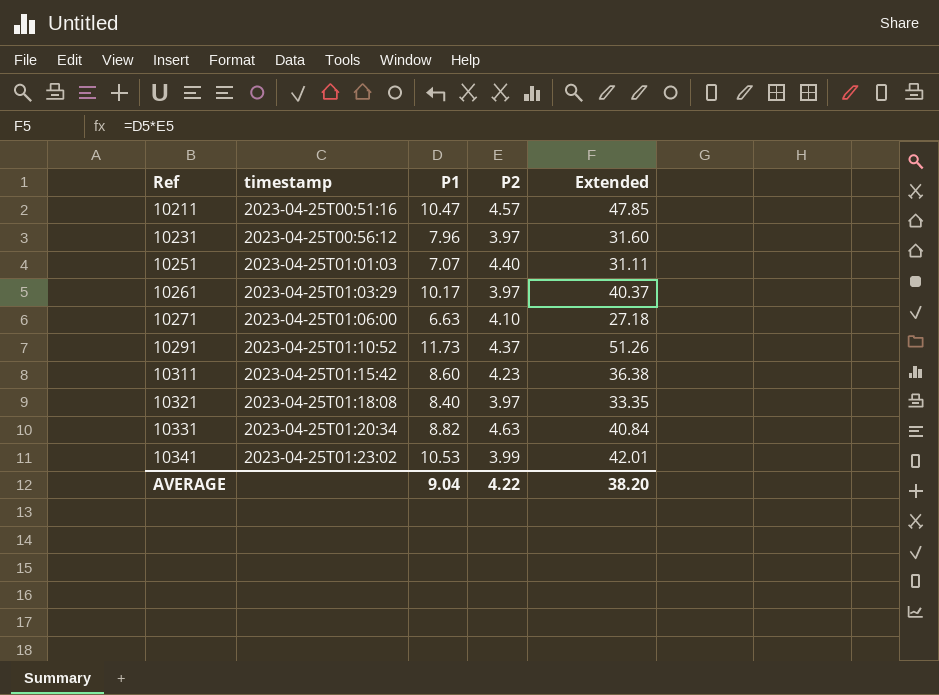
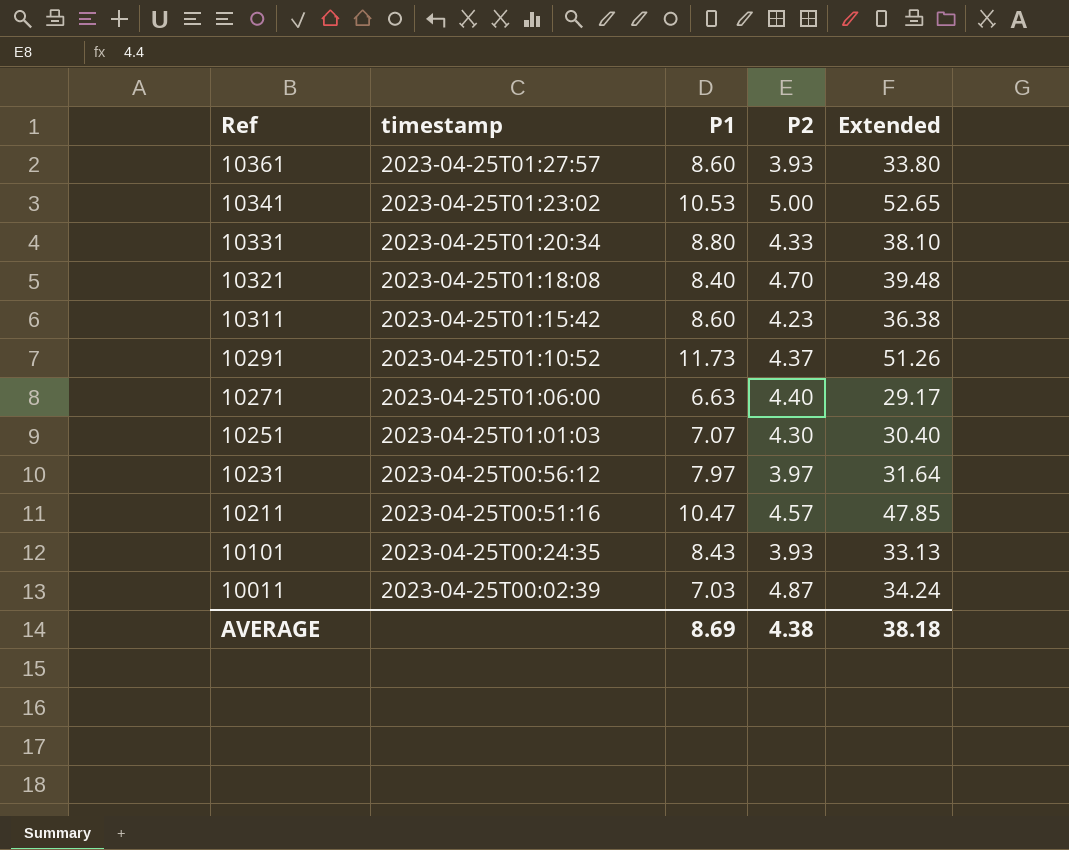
row order: Ref ascending -> Ref descending
row 10261: 2023-04-25T01:03:29 | 10.17 | 3.97 | 40.37 -> none
row 10361: none -> 2023-04-25T01:27:57 | 8.60 | 3.93 | 33.80
10341 | P2: 3.99 -> 5.00
10341 | Extended: 42.01 -> 52.65
10331 | P1: 8.82 -> 8.80
10331 | P2: 4.63 -> 4.33
10331 | Extended: 40.84 -> 38.10
10321 | P2: 3.97 -> 4.70
10321 | Extended: 33.35 -> 39.48
10271 | P2: 4.10 -> 4.40
10271 | Extended: 27.18 -> 29.17
10251 | P2: 4.40 -> 4.30
10251 | Extended: 31.11 -> 30.40
10231 | P1: 7.96 -> 7.97
10231 | Extended: 31.60 -> 31.64
row 10101: none -> 2023-04-25T00:24:35 | 8.43 | 3.93 | 33.13
row 10011: none -> 2023-04-25T00:02:39 | 7.03 | 4.87 | 34.24
AVERAGE | P1: 9.04 -> 8.69
AVERAGE | P2: 4.22 -> 4.38
AVERAGE | Extended: 38.20 -> 38.18

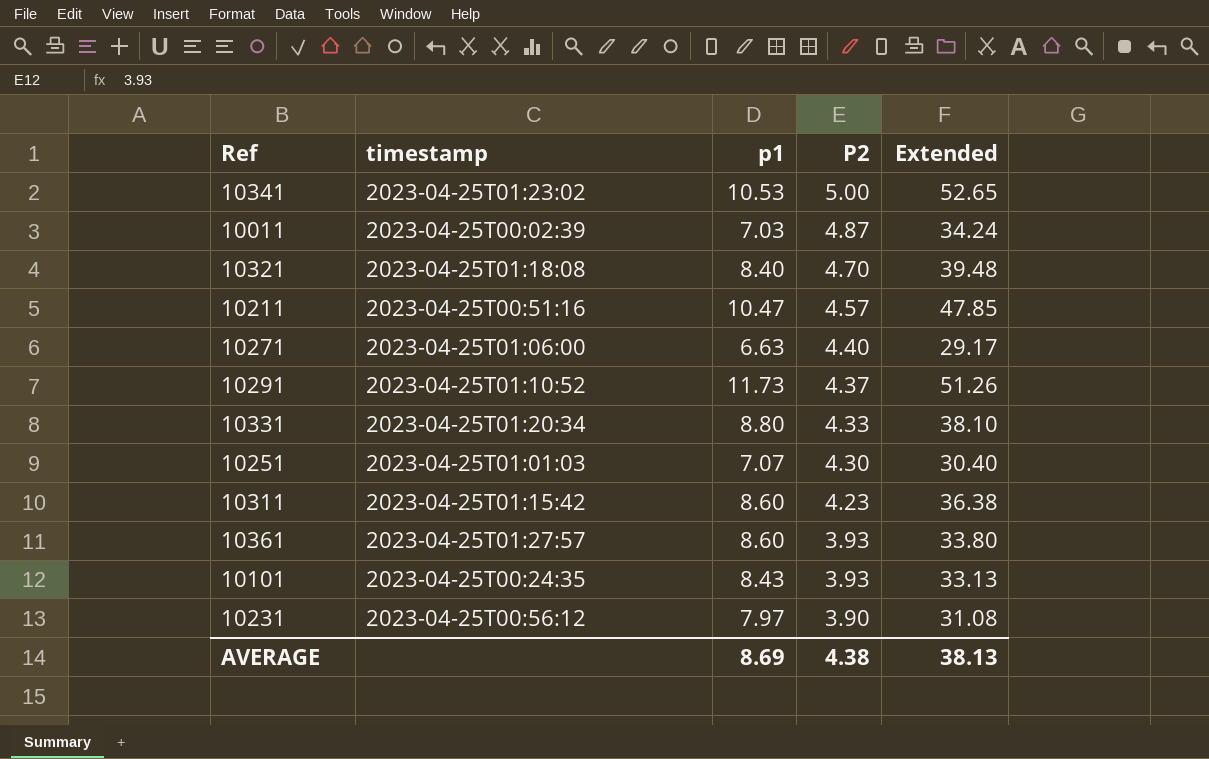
row order: Ref descending -> P2 descending
column name: P1 -> p1
10231 | P2: 3.97 -> 3.90
10231 | Extended: 31.64 -> 31.08
AVERAGE | Extended: 38.18 -> 38.13

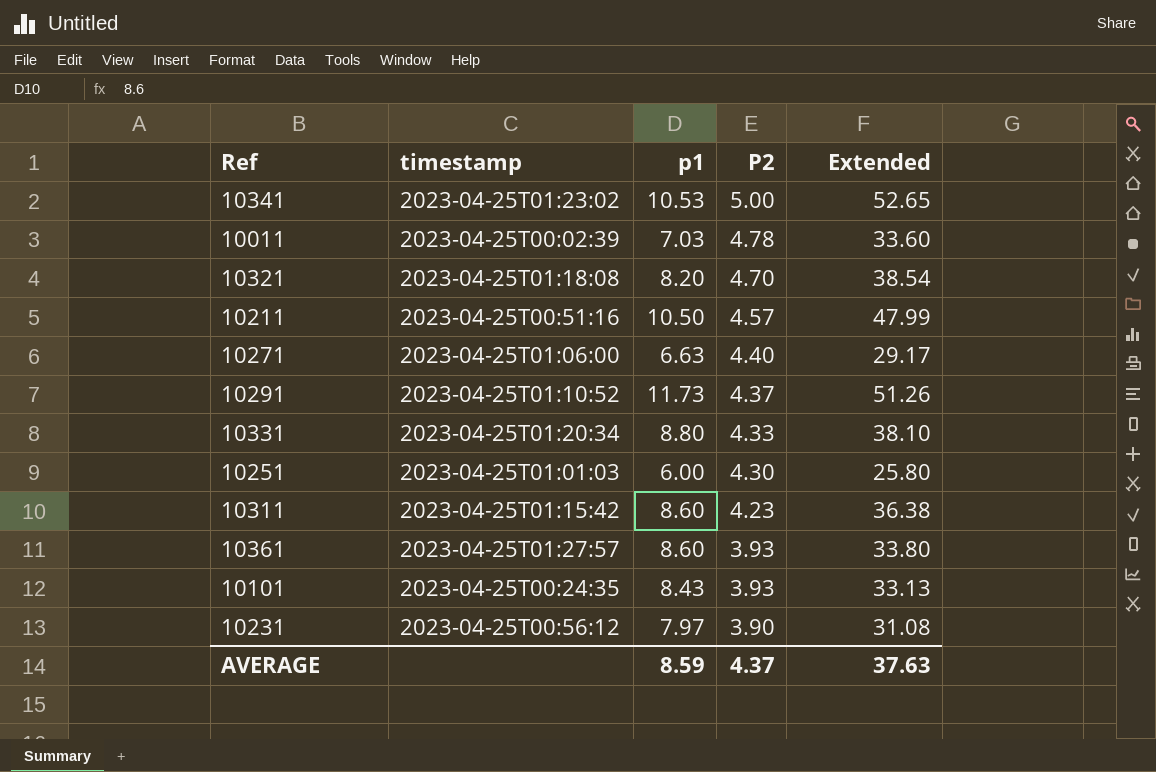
10011 | P2: 4.87 -> 4.78
10011 | Extended: 34.24 -> 33.60
10321 | p1: 8.40 -> 8.20
10321 | Extended: 39.48 -> 38.54
10211 | p1: 10.47 -> 10.50
10211 | Extended: 47.85 -> 47.99
10251 | p1: 7.07 -> 6.00
10251 | Extended: 30.40 -> 25.80
AVERAGE | p1: 8.69 -> 8.59
AVERAGE | P2: 4.38 -> 4.37
AVERAGE | Extended: 38.13 -> 37.63

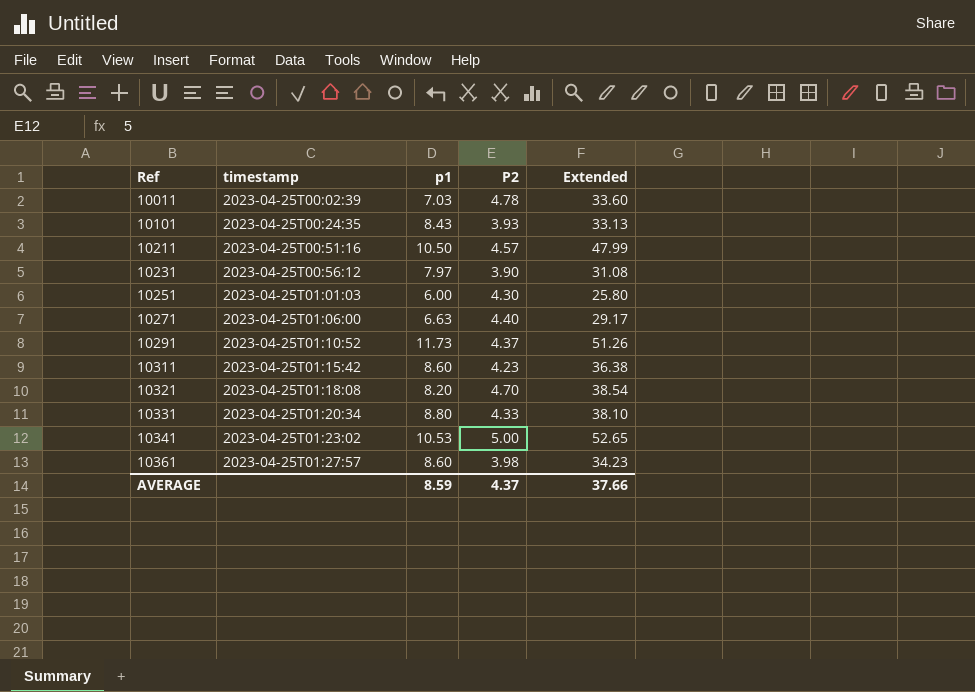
row order: P2 descending -> Ref ascending
10361 | P2: 3.93 -> 3.98
10361 | Extended: 33.80 -> 34.23
AVERAGE | Extended: 37.63 -> 37.66

